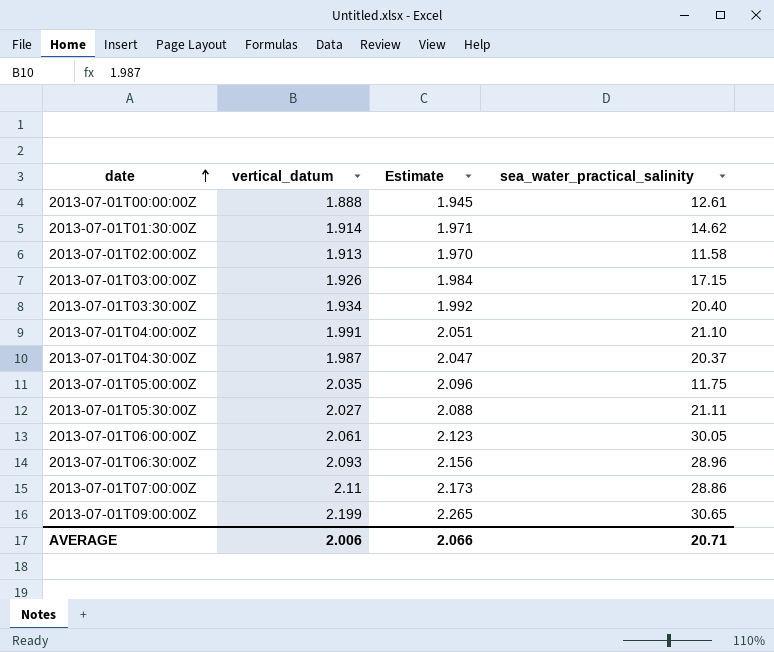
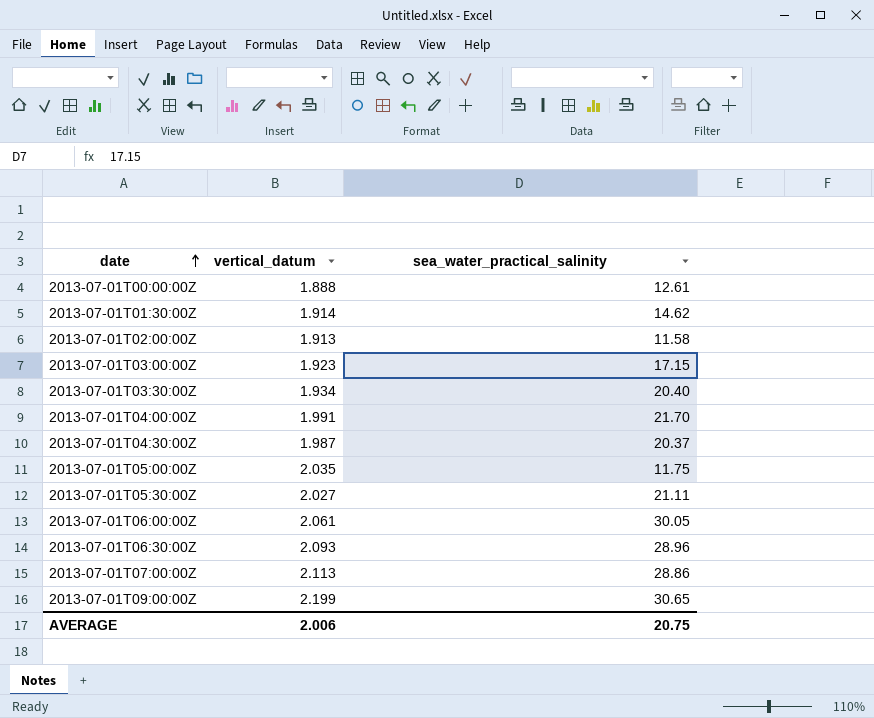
column Estimate | formula: [vertical_datum] * 1.03 -> none
2013-07-01T03:00:00Z | vertical_datum: 1.926 -> 1.923
2013-07-01T04:00:00Z | sea_water_practical_salinity: 21.10 -> 21.70
2013-07-01T07:00:00Z | vertical_datum: 2.11 -> 2.113
AVERAGE | sea_water_practical_salinity: 20.71 -> 20.75

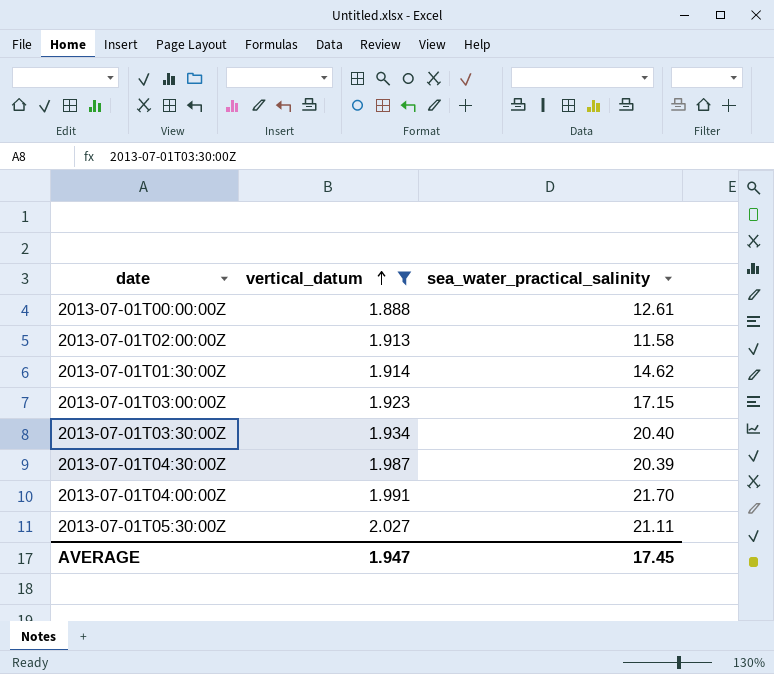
filter: none -> vertical_datum <= 2.027
row order: date ascending -> vertical_datum ascending
2013-07-01T04:30:00Z | sea_water_practical_salinity: 20.37 -> 20.39
AVERAGE | vertical_datum: 2.006 -> 1.947
AVERAGE | sea_water_practical_salinity: 20.75 -> 17.45

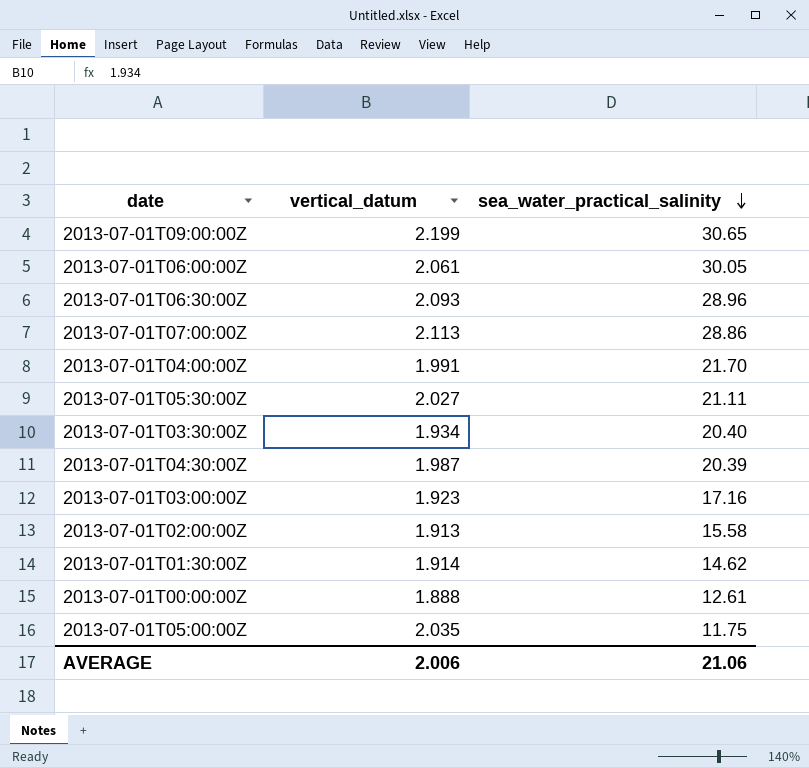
filter: vertical_datum <= 2.027 -> none
row order: vertical_datum ascending -> sea_water_practical_salinity descending
2013-07-01T03:00:00Z | sea_water_practical_salinity: 17.15 -> 17.16
2013-07-01T02:00:00Z | sea_water_practical_salinity: 11.58 -> 15.58
AVERAGE | vertical_datum: 1.947 -> 2.006
AVERAGE | sea_water_practical_salinity: 17.45 -> 21.06

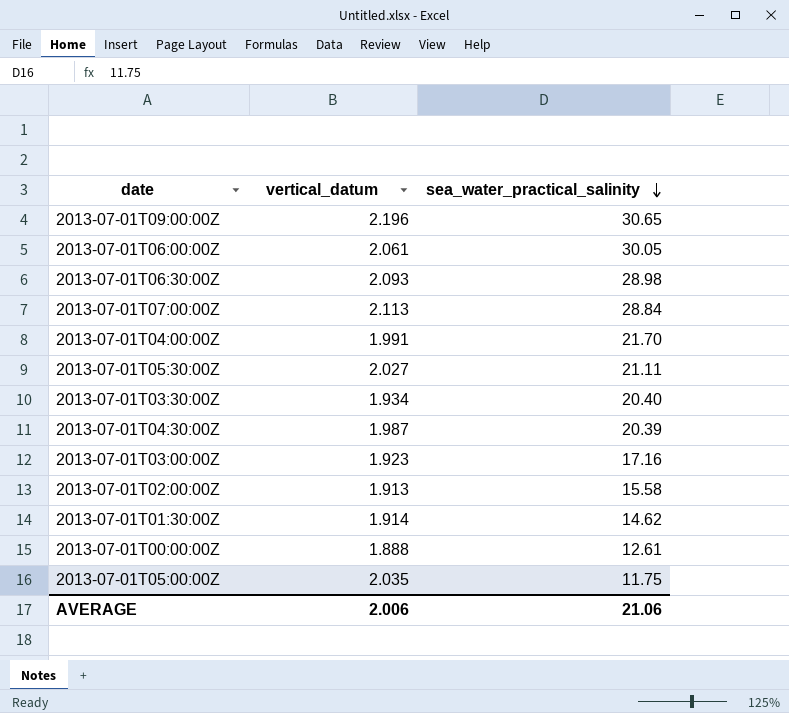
2013-07-01T09:00:00Z | vertical_datum: 2.199 -> 2.196
2013-07-01T06:30:00Z | sea_water_practical_salinity: 28.96 -> 28.98
2013-07-01T07:00:00Z | sea_water_practical_salinity: 28.86 -> 28.84

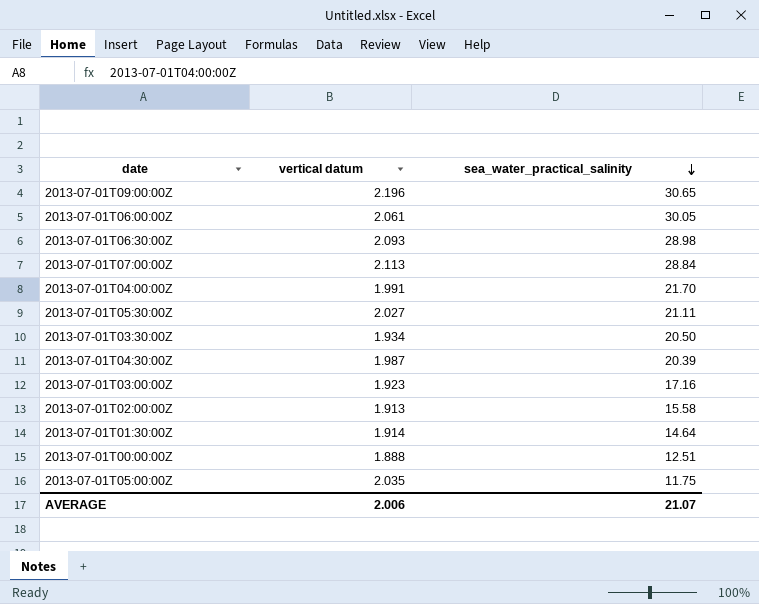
column name: vertical_datum -> vertical datum
2013-07-01T03:30:00Z | sea_water_practical_salinity: 20.40 -> 20.50
2013-07-01T01:30:00Z | sea_water_practical_salinity: 14.62 -> 14.64
2013-07-01T00:00:00Z | sea_water_practical_salinity: 12.61 -> 12.51
AVERAGE | sea_water_practical_salinity: 21.06 -> 21.07

